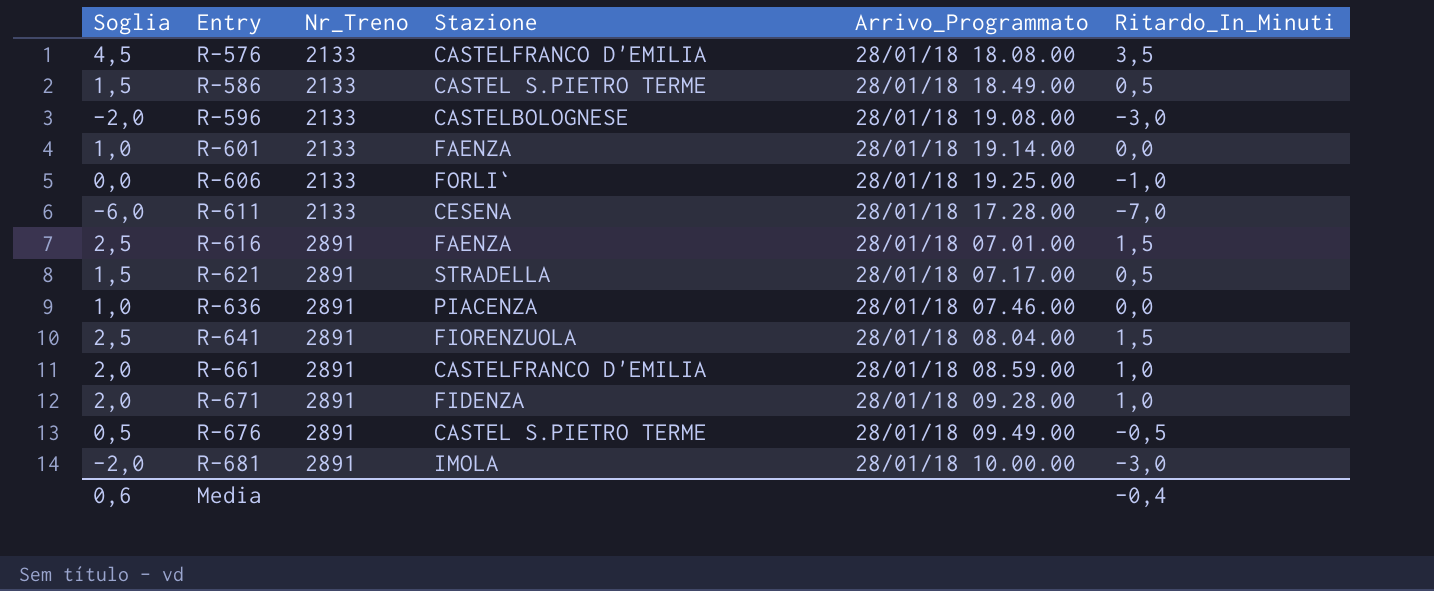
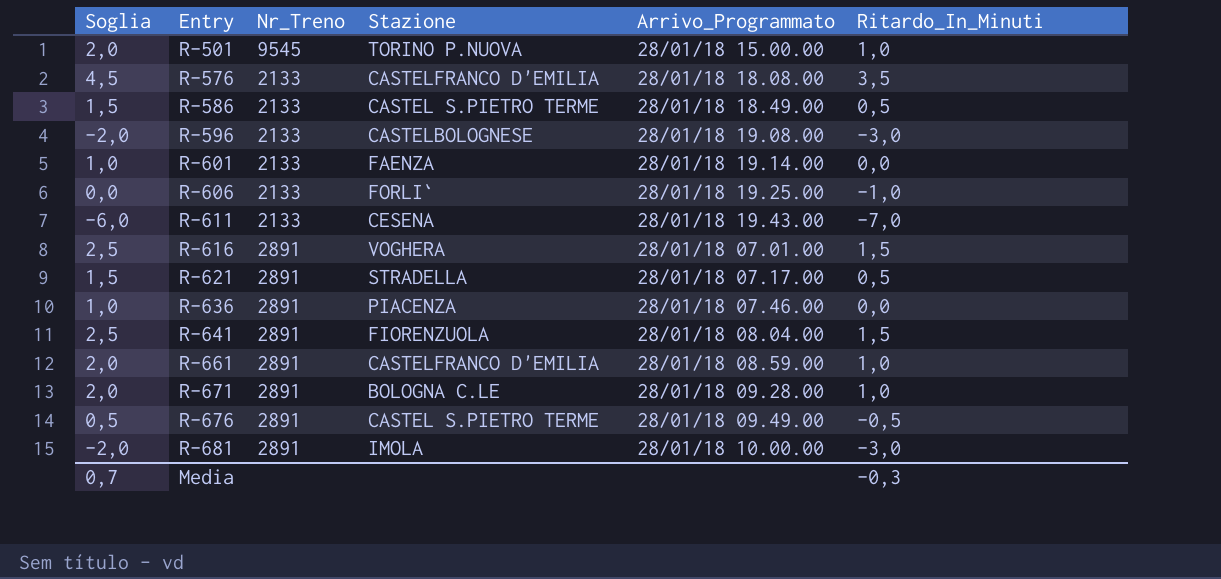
row R-501: none -> 2,0 | 9545 | TORINO P.NUOVA | 28/01/18 15.00.00 | 1,0
R-611 | Arrivo_Programmato: 28/01/18 17.28.00 -> 28/01/18 19.43.00
R-616 | Stazione: FAENZA -> VOGHERA
R-671 | Stazione: FIDENZA -> BOLOGNA C.LE
Media | Soglia: 0,6 -> 0,7
Media | Ritardo_In_Minuti: -0,4 -> -0,3

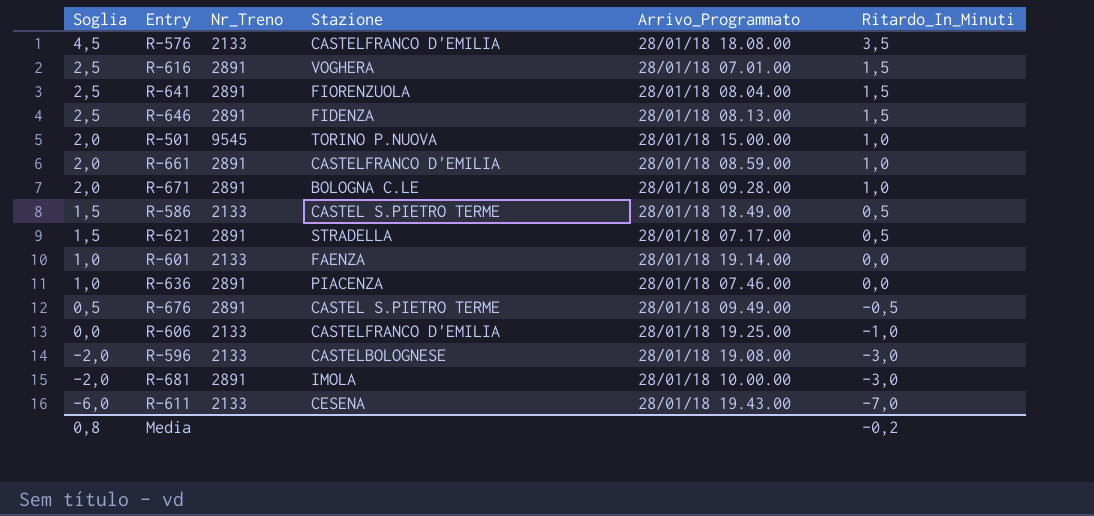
row order: Entry ascending -> Soglia descending
row R-646: none -> 2,5 | 2891 | FIDENZA | 28/01/18 08.13.00 | 1,5
R-606 | Stazione: FORLI` -> CASTELFRANCO D'EMILIA
Media | Soglia: 0,7 -> 0,8
Media | Ritardo_In_Minuti: -0,3 -> -0,2

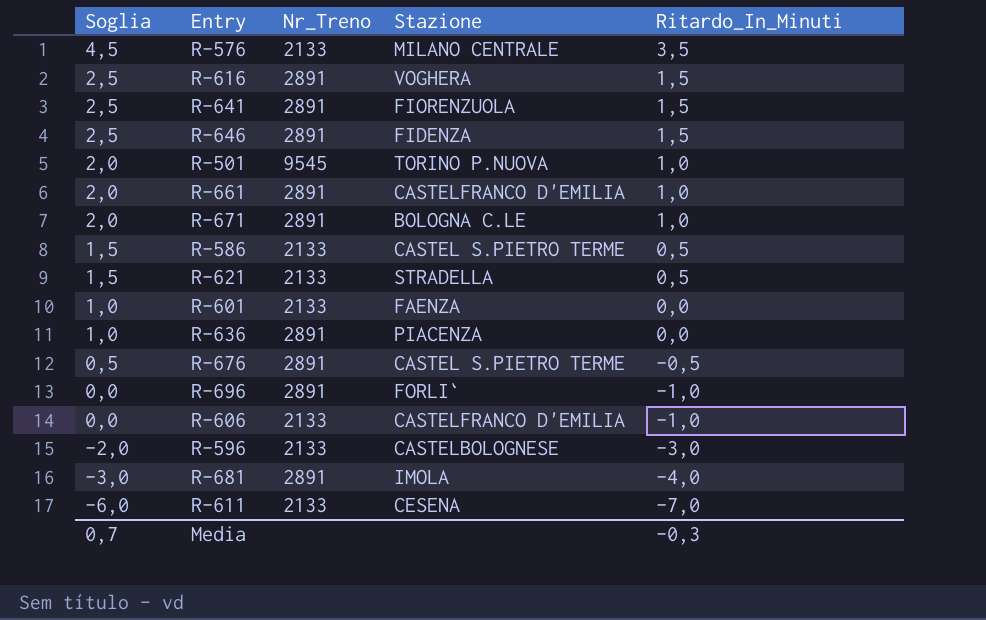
column Arrivo_Programmato | position: 5 -> none
R-576 | Stazione: CASTELFRANCO D'EMILIA -> MILANO CENTRALE
R-621 | Nr_Treno: 2891 -> 2133
row R-696: none -> 0,0 | 2891 | FORLI` | -1,0
R-681 | Soglia: -2,0 -> -3,0
R-681 | Ritardo_In_Minuti: -3,0 -> -4,0
Media | Soglia: 0,8 -> 0,7
Media | Ritardo_In_Minuti: -0,2 -> -0,3

